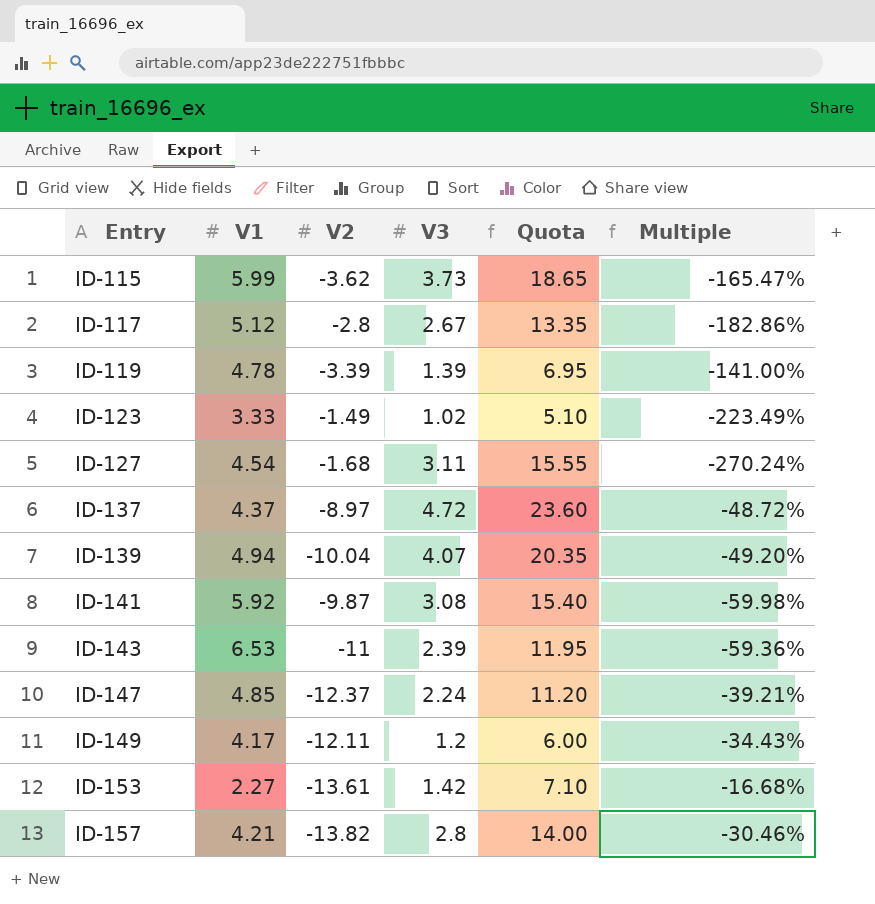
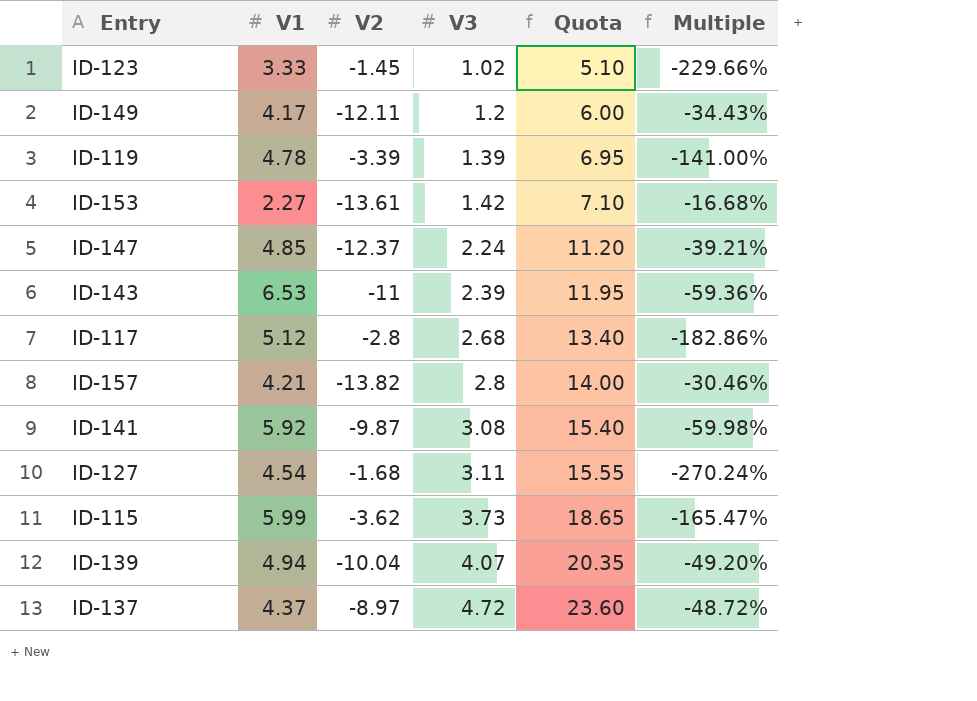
row order: Entry ascending -> V3 ascending
ID-123 | V2: -1.49 -> -1.45
ID-123 | Multiple: -223.49% -> -229.66%
ID-117 | V3: 2.67 -> 2.68
ID-117 | Quota: 13.35 -> 13.40

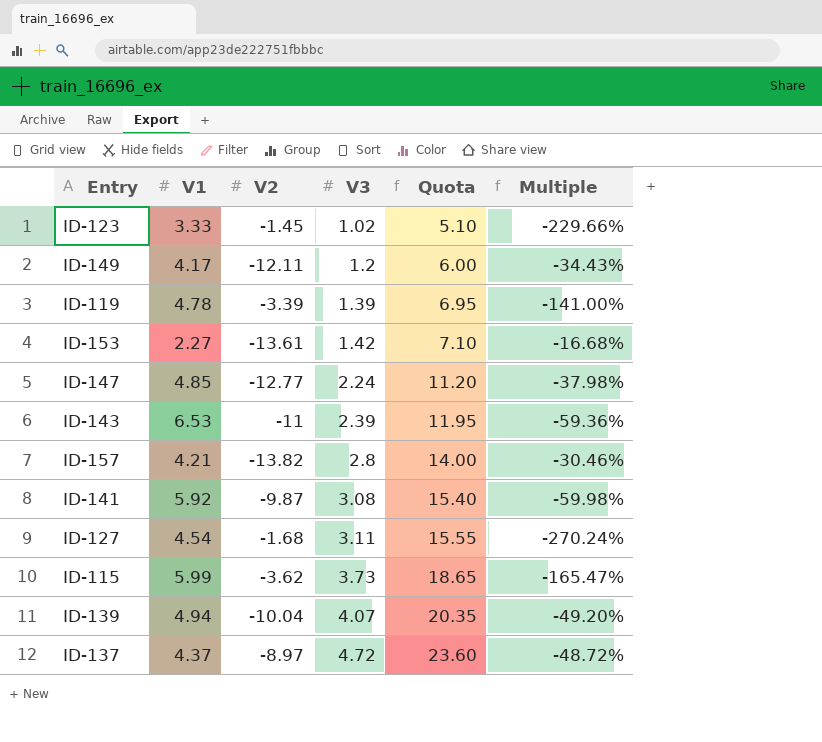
row ID-117: 5.12 | -2.8 | 2.68 | 13.40 | -182.86% -> none
ID-147 | V2: -12.37 -> -12.77
ID-147 | Multiple: -39.21% -> -37.98%

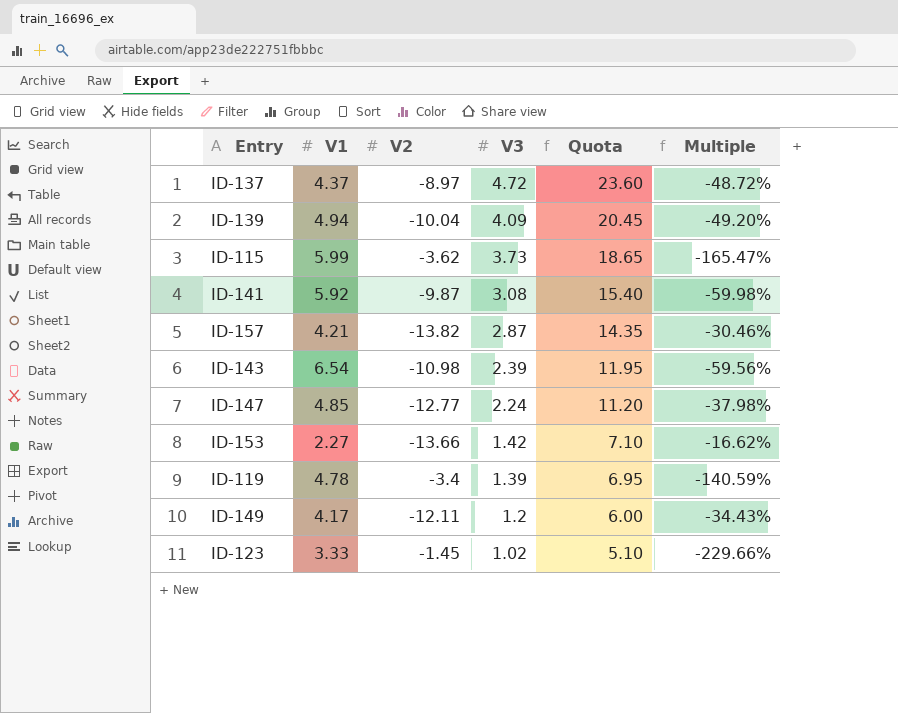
row order: V3 ascending -> V3 descending
row ID-127: 4.54 | -1.68 | 3.11 | 15.55 | -270.24% -> none
ID-139 | V3: 4.07 -> 4.09
ID-139 | Quota: 20.35 -> 20.45
ID-157 | V3: 2.8 -> 2.87
ID-157 | Quota: 14.00 -> 14.35
ID-143 | V1: 6.53 -> 6.54
ID-143 | V2: -11 -> -10.98
ID-143 | Multiple: -59.36% -> -59.56%
ID-153 | V2: -13.61 -> -13.66
ID-153 | Multiple: -16.68% -> -16.62%
ID-119 | V2: -3.39 -> -3.4
ID-119 | Multiple: -141.00% -> -140.59%

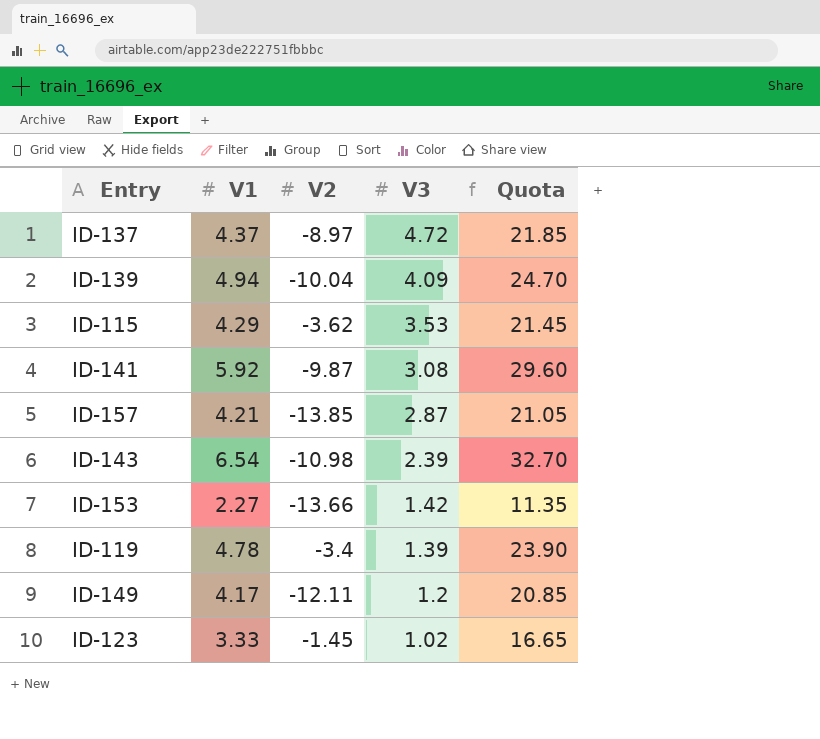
column Multiple | formula: [V1] / [V2] -> none
column Quota | formula: [V3] * 5 -> [V1] * 5
row ID-147: 4.85 | -12.77 | 2.24 | 11.20 | -37.98% -> none
ID-115 | V1: 5.99 -> 4.29
ID-115 | V3: 3.73 -> 3.53
ID-157 | V2: -13.82 -> -13.85

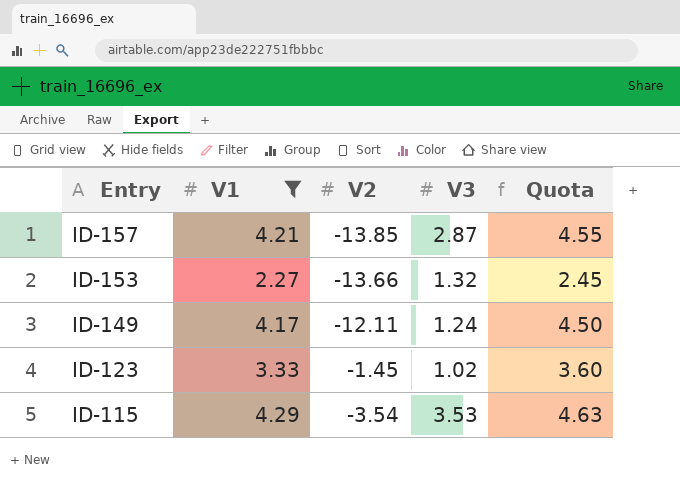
filter: none -> V1 <= 4.29
row order: V3 descending -> Entry descending
column Quota | formula: [V1] * 5 -> [V1] * 1.08
ID-153 | V3: 1.42 -> 1.32
ID-149 | V3: 1.2 -> 1.24
ID-115 | V2: -3.62 -> -3.54

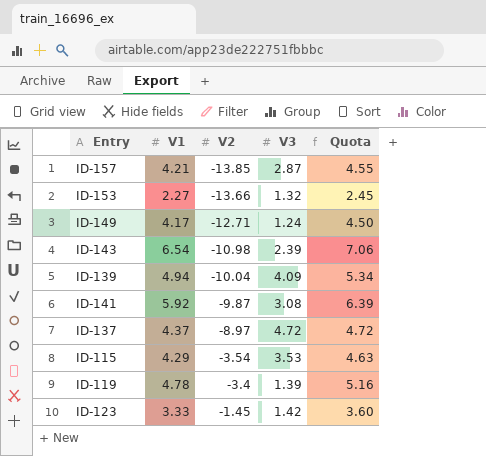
filter: V1 <= 4.29 -> none
row order: Entry descending -> V2 ascending
ID-149 | V2: -12.11 -> -12.71
ID-123 | V3: 1.02 -> 1.42

